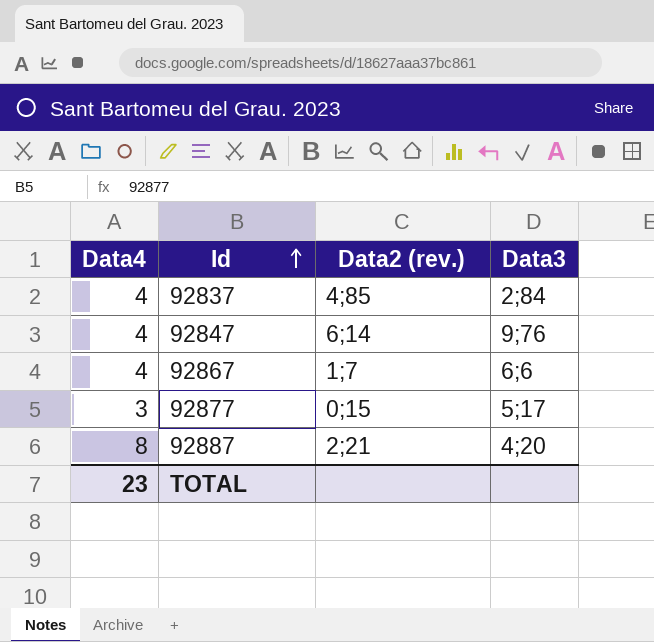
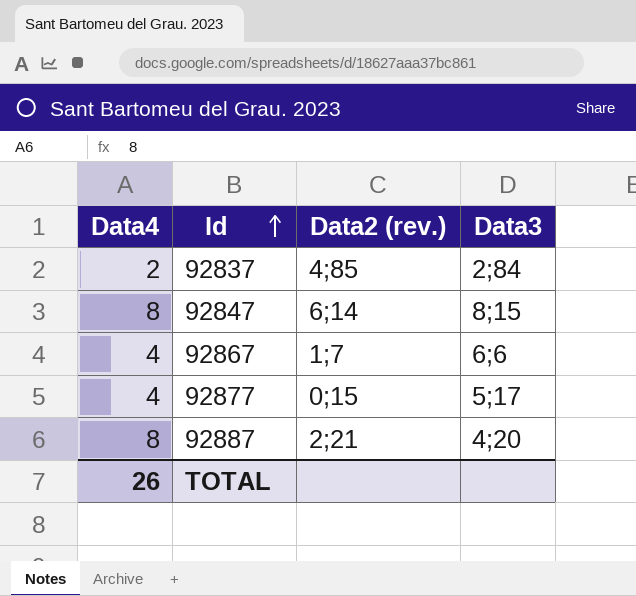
92837 | Data4: 4 -> 2
92847 | Data4: 4 -> 8
92847 | Data3: 9;76 -> 8;15
92877 | Data4: 3 -> 4
TOTAL | Data4: 23 -> 26

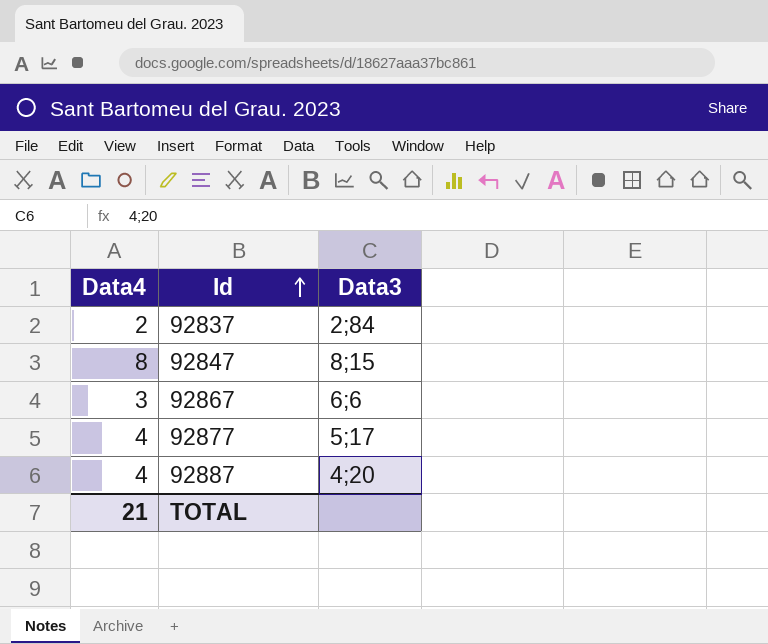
column Data2 (rev.) | position: 3 -> none
92867 | Data4: 4 -> 3
92887 | Data4: 8 -> 4
TOTAL | Data4: 26 -> 21

